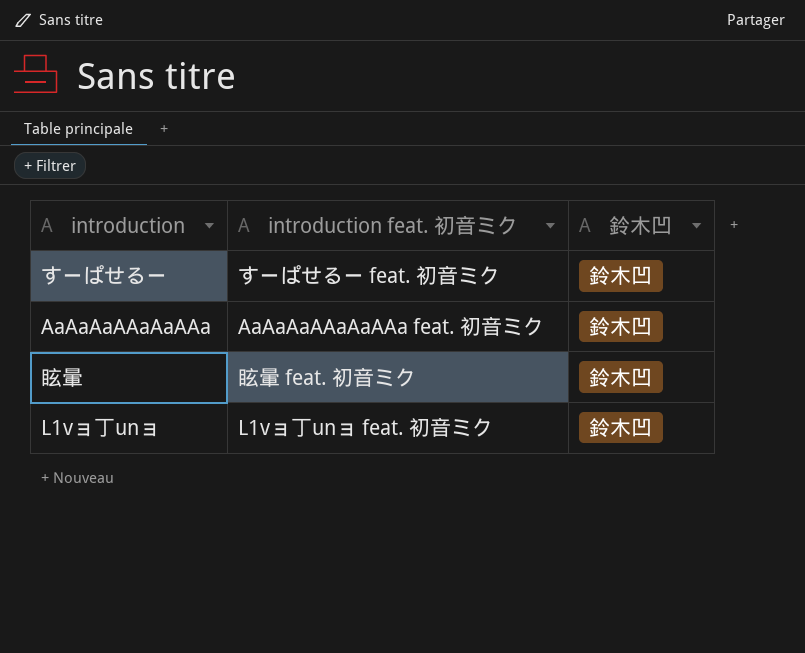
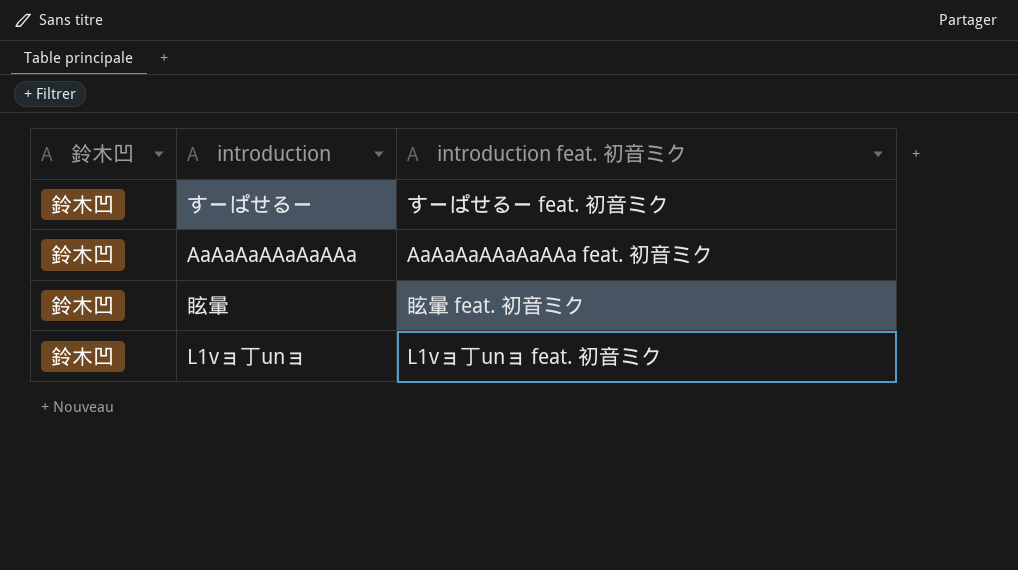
column 鈴木凹 | position: 3 -> 1

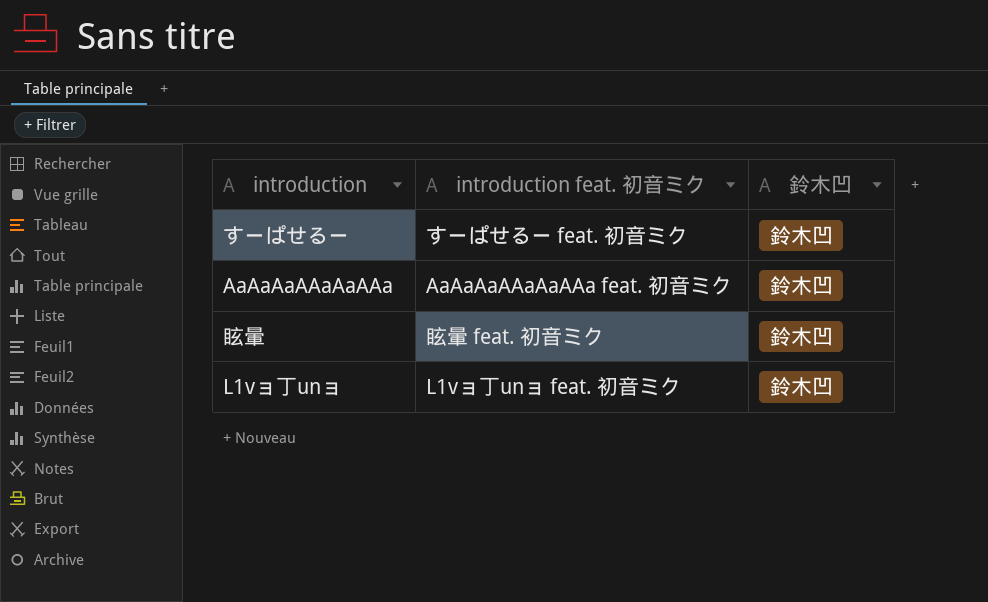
column 鈴木凹 | position: 1 -> 3

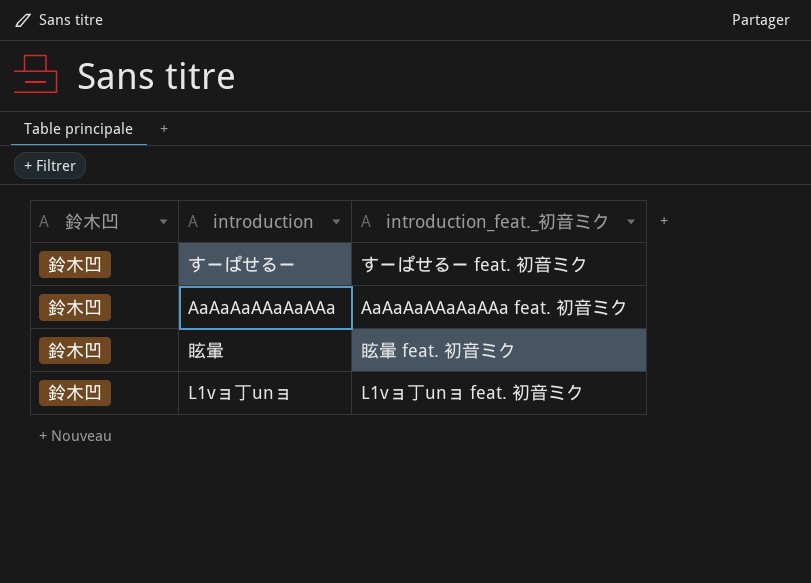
column 鈴木凹 | position: 3 -> 1
column name: introduction feat. 初音ミク -> introduction_feat._初音ミク

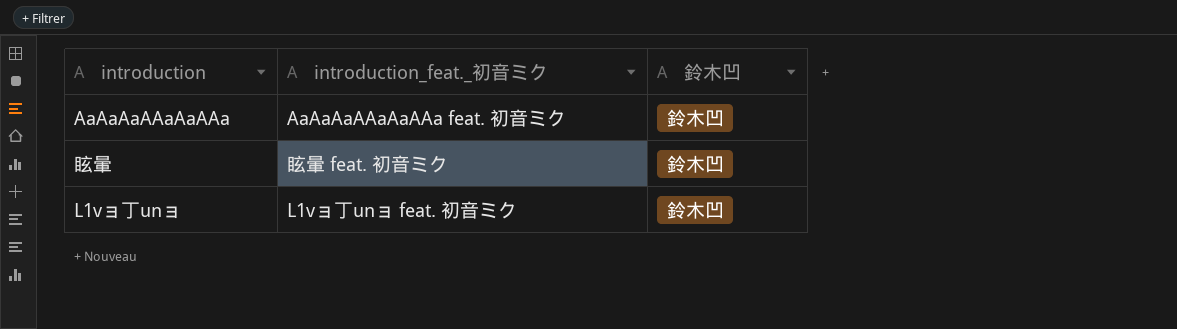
column 鈴木凹 | position: 1 -> 3
row すーぱせるー: 鈴木凹 | すーぱせるー feat. 初音ミク -> none

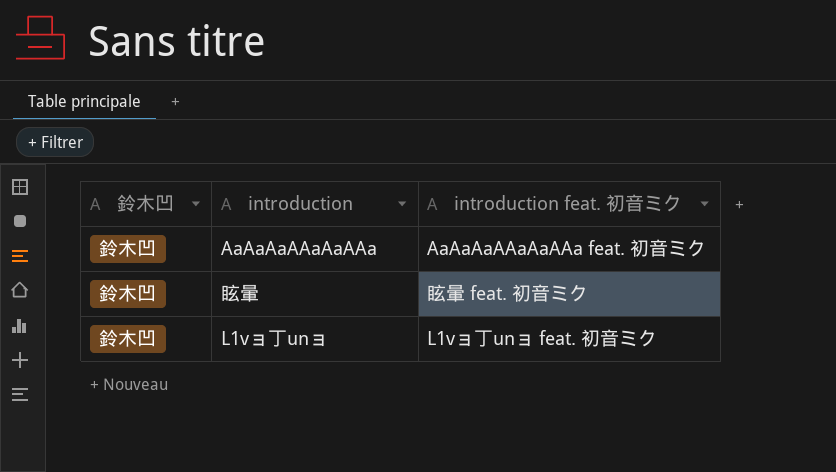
column 鈴木凹 | position: 3 -> 1
column name: introduction_feat._初音ミク -> introduction feat. 初音ミク

